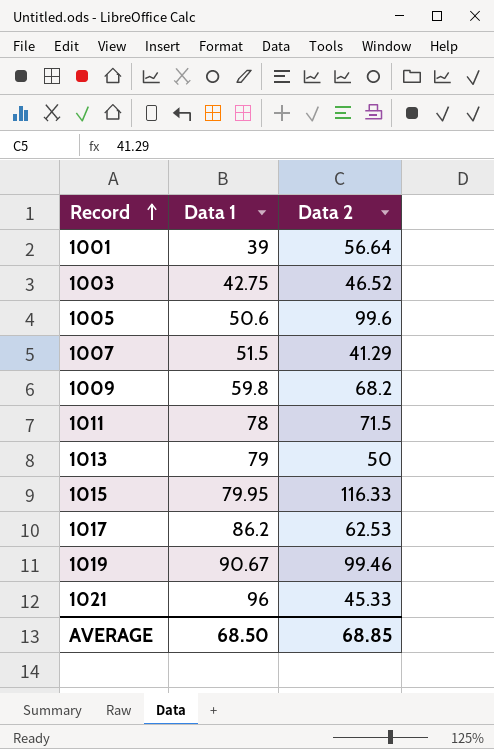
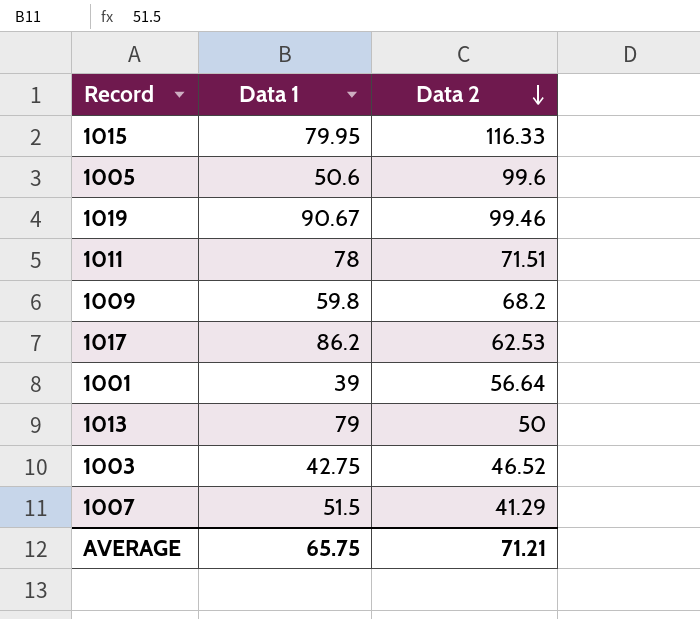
row order: Record ascending -> Data 2 descending
row 1021: 96 | 45.33 -> none
1011 | Data 2: 71.5 -> 71.51
AVERAGE | Data 1: 68.50 -> 65.75
AVERAGE | Data 2: 68.85 -> 71.21

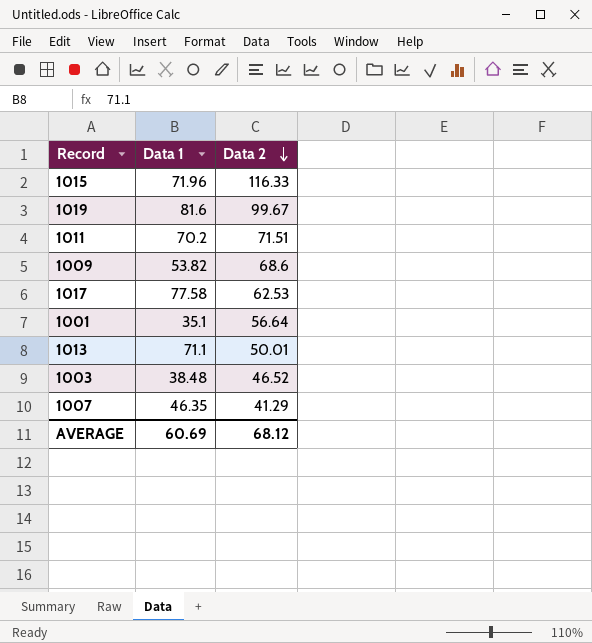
row 1005: 50.6 | 99.6 -> none
1015 | Data 1: 79.95 -> 71.96
1019 | Data 1: 90.67 -> 81.6
1019 | Data 2: 99.46 -> 99.67
1011 | Data 1: 78 -> 70.2
1009 | Data 1: 59.8 -> 53.82
1009 | Data 2: 68.2 -> 68.6
1017 | Data 1: 86.2 -> 77.58
1001 | Data 1: 39 -> 35.1
1013 | Data 1: 79 -> 71.1
1013 | Data 2: 50 -> 50.01
1003 | Data 1: 42.75 -> 38.48
1007 | Data 1: 51.5 -> 46.35
AVERAGE | Data 1: 65.75 -> 60.69
AVERAGE | Data 2: 71.21 -> 68.12

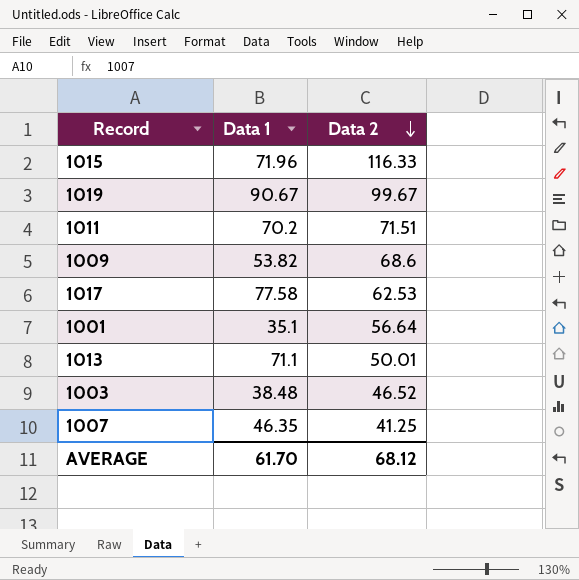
1019 | Data 1: 81.6 -> 90.67
1007 | Data 2: 41.29 -> 41.25
AVERAGE | Data 1: 60.69 -> 61.70

